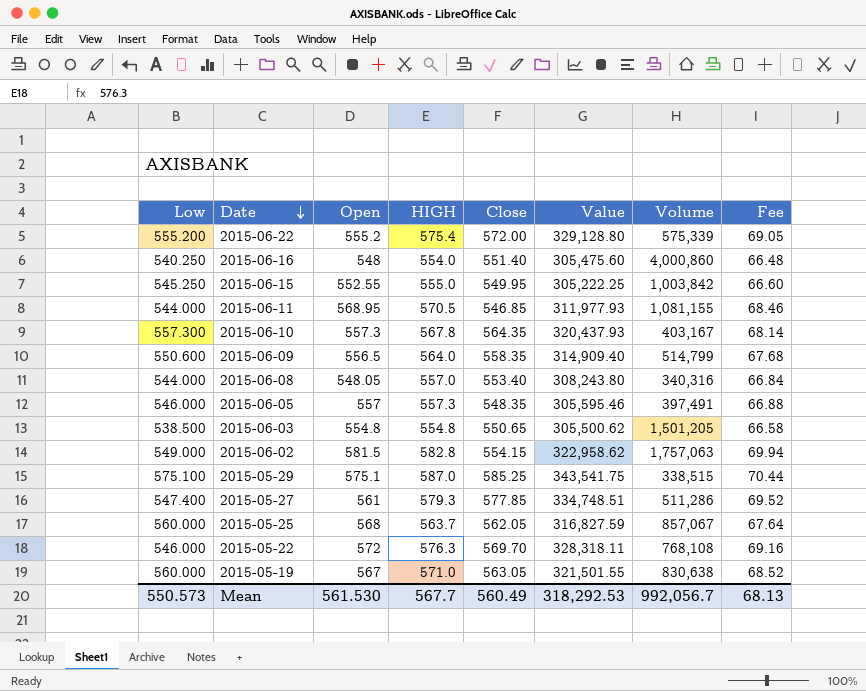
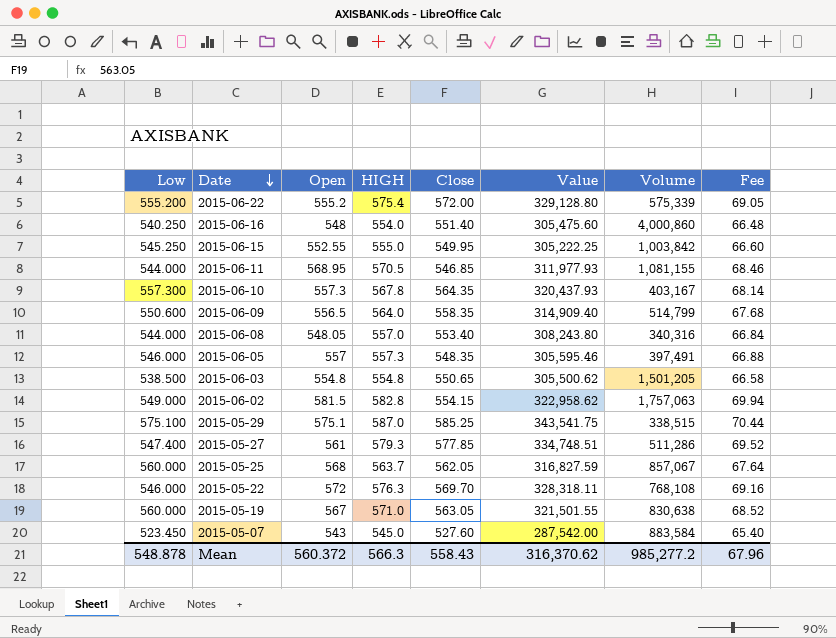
row 2015-05-07: none -> 523.450 | 543 | 545.0 | 527.60 | 287,542.00 | 883,584 | 65.40
Mean | Low: 550.573 -> 548.878
Mean | Open: 561.530 -> 560.372
Mean | HIGH: 567.7 -> 566.3
Mean | Close: 560.49 -> 558.43
Mean | Value: 318,292.53 -> 316,370.62
Mean | Volume: 992,056.7 -> 985,277.2
Mean | Fee: 68.13 -> 67.96

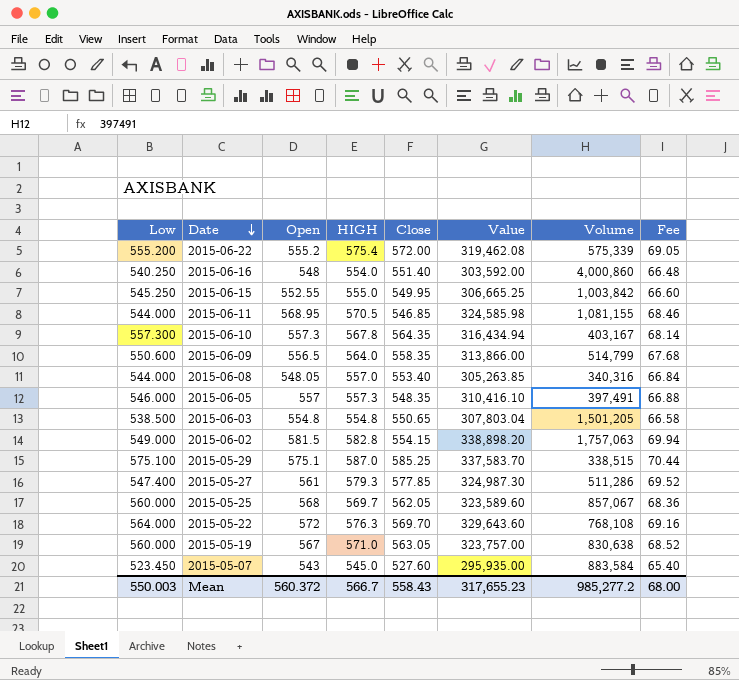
column Value | formula: [HIGH] * [Close] -> [Open] * [HIGH]
2015-05-25 | HIGH: 563.7 -> 569.7
2015-05-25 | Fee: 67.64 -> 68.36
2015-05-22 | Low: 546.000 -> 564.000
Mean | Low: 548.878 -> 550.003
Mean | HIGH: 566.3 -> 566.7
Mean | Value: 316,370.62 -> 317,655.23
Mean | Fee: 67.96 -> 68.00

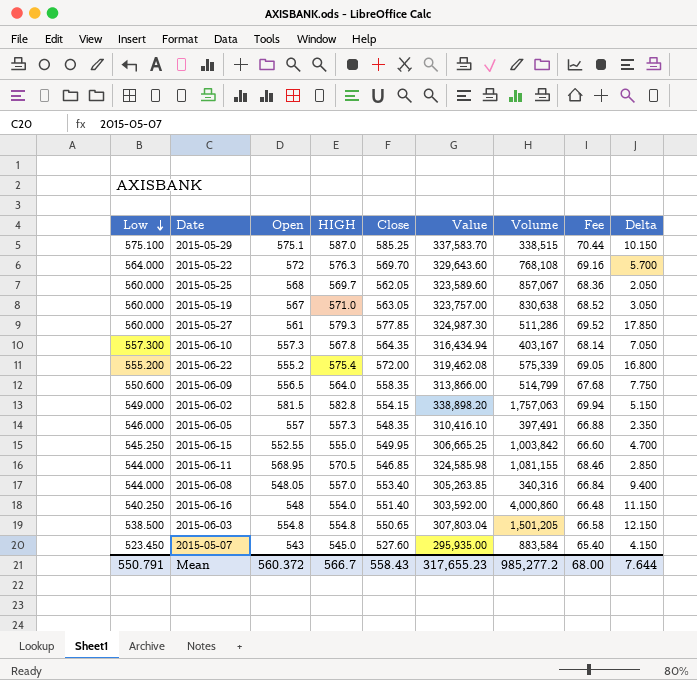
row order: Date descending -> Low descending
column Delta | formula: none -> [Close] - [Low]
2015-05-27 | Low: 547.400 -> 560.000
Mean | Low: 550.003 -> 550.791

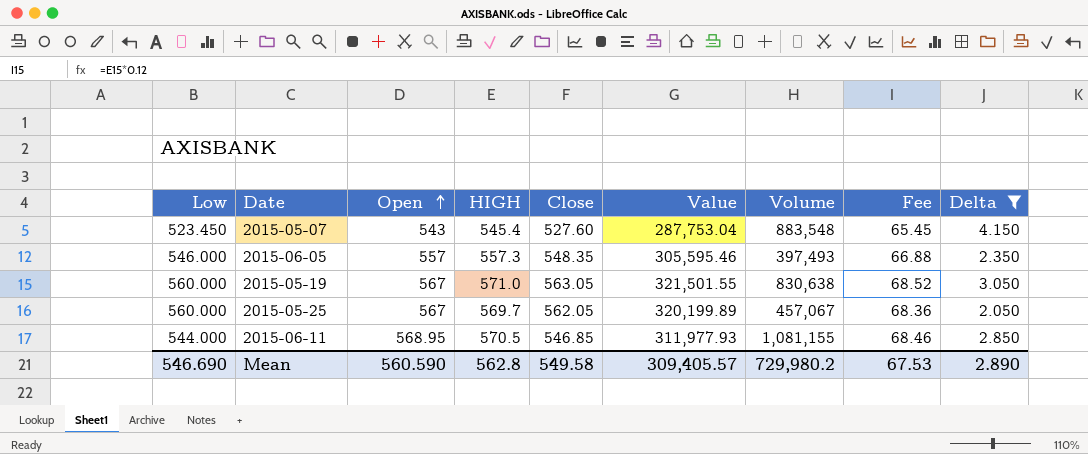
filter: none -> Delta <= 4.150
row order: Low descending -> Open ascending
column Value | formula: [Open] * [HIGH] -> [HIGH] * [Close]
2015-05-07 | HIGH: 545.0 -> 545.4
2015-05-07 | Volume: 883,584 -> 883,548
2015-05-07 | Fee: 65.40 -> 65.45
2015-06-05 | Volume: 397,491 -> 397,493
2015-05-25 | Open: 568 -> 567
2015-05-25 | Volume: 857,067 -> 457,067
Mean | Low: 550.791 -> 546.690
Mean | Open: 560.372 -> 560.590
Mean | HIGH: 566.7 -> 562.8
Mean | Close: 558.43 -> 549.58
Mean | Value: 317,655.23 -> 309,405.57
Mean | Volume: 985,277.2 -> 729,980.2
Mean | Fee: 68.00 -> 67.53
Mean | Delta: 7.644 -> 2.890

